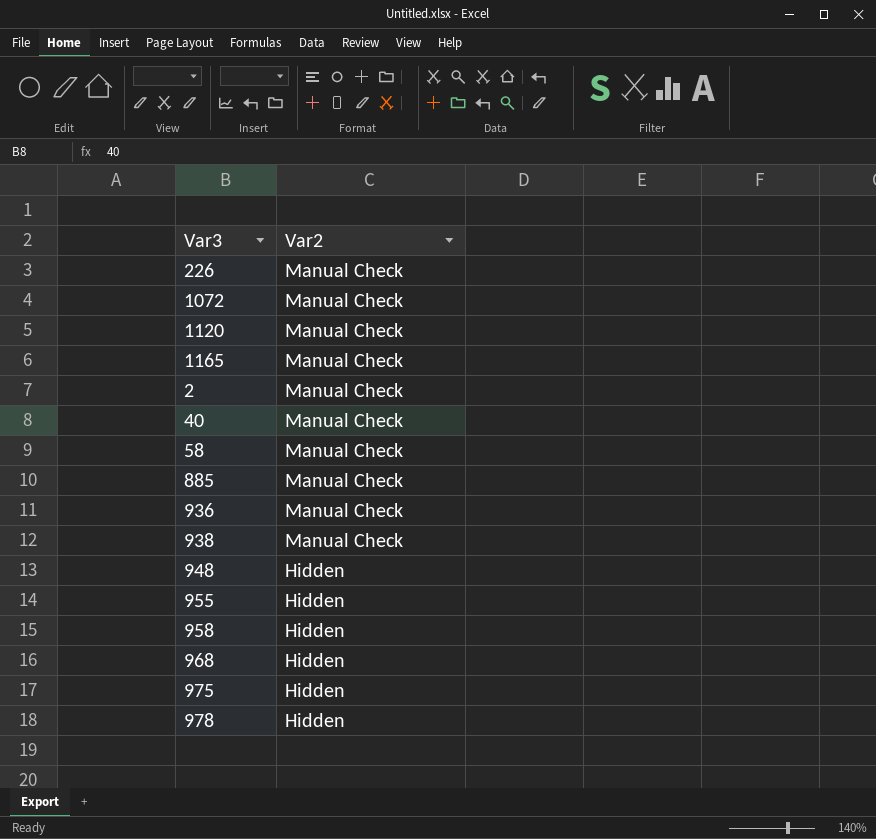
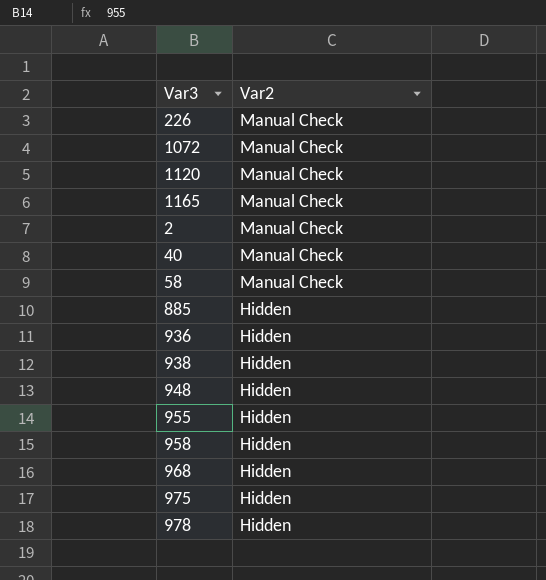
885 | Var2: Manual Check -> Hidden
936 | Var2: Manual Check -> Hidden
938 | Var2: Manual Check -> Hidden

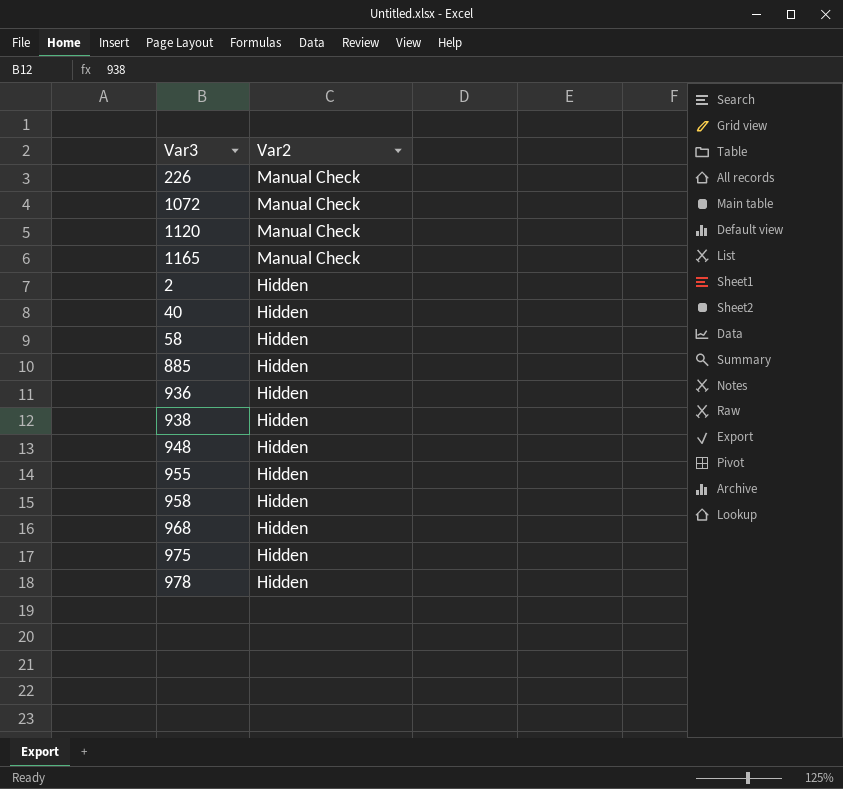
2 | Var2: Manual Check -> Hidden
40 | Var2: Manual Check -> Hidden
58 | Var2: Manual Check -> Hidden

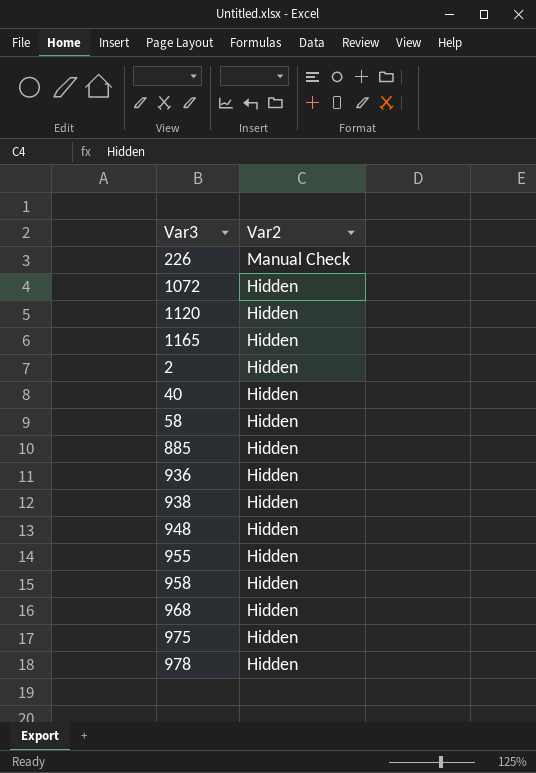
1072 | Var2: Manual Check -> Hidden
1120 | Var2: Manual Check -> Hidden
1165 | Var2: Manual Check -> Hidden

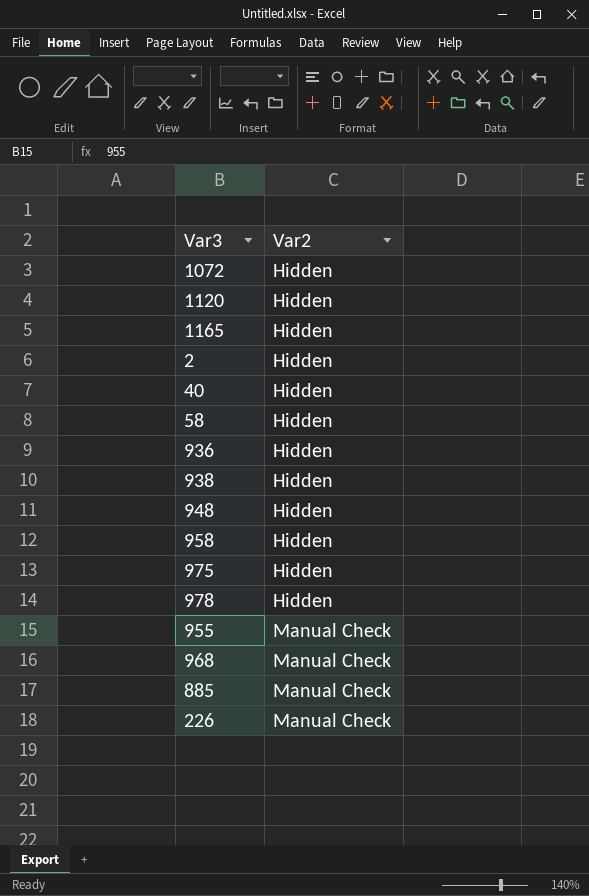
row order: Var2 descending -> Var2 ascending
955 | Var2: Hidden -> Manual Check
968 | Var2: Hidden -> Manual Check
885 | Var2: Hidden -> Manual Check

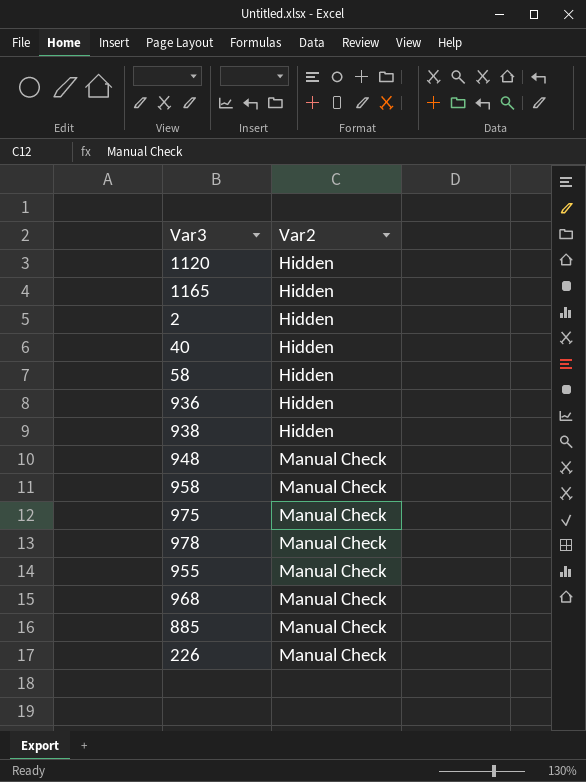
row 1072: Hidden -> none
948 | Var2: Hidden -> Manual Check
958 | Var2: Hidden -> Manual Check
975 | Var2: Hidden -> Manual Check
978 | Var2: Hidden -> Manual Check

